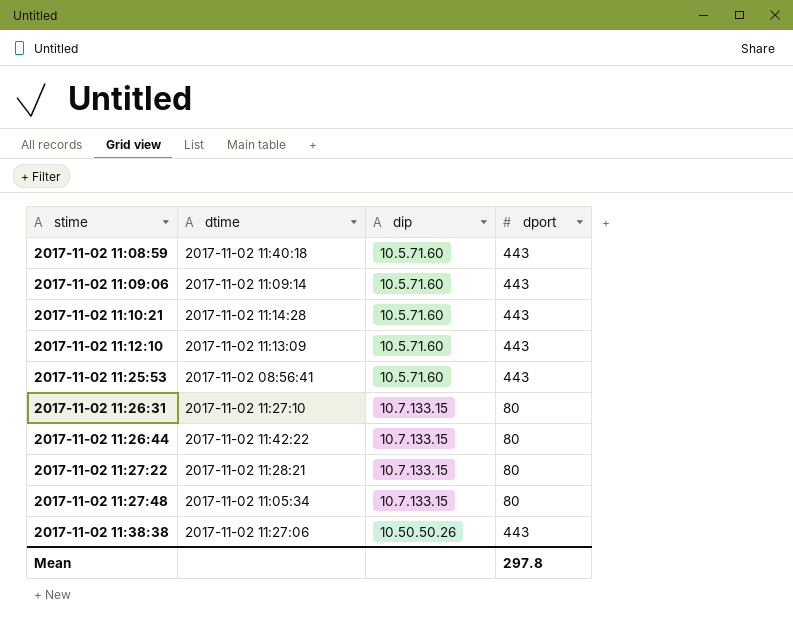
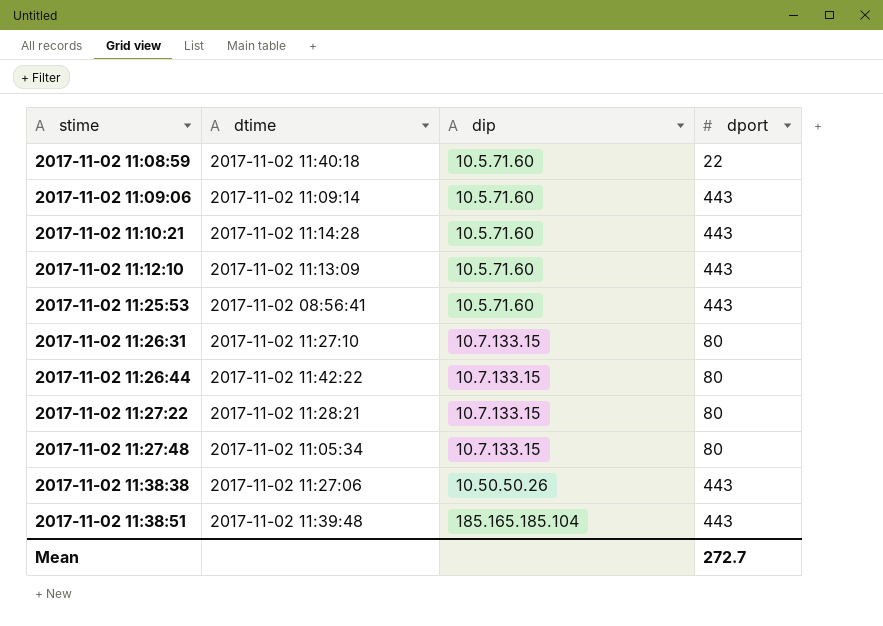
2017-11-02 11:08:59 | dport: 443 -> 22
row 2017-11-02 11:38:51: none -> 2017-11-02 11:39:48 | 185.165.185.104 | 443
Mean | dport: 297.8 -> 272.7

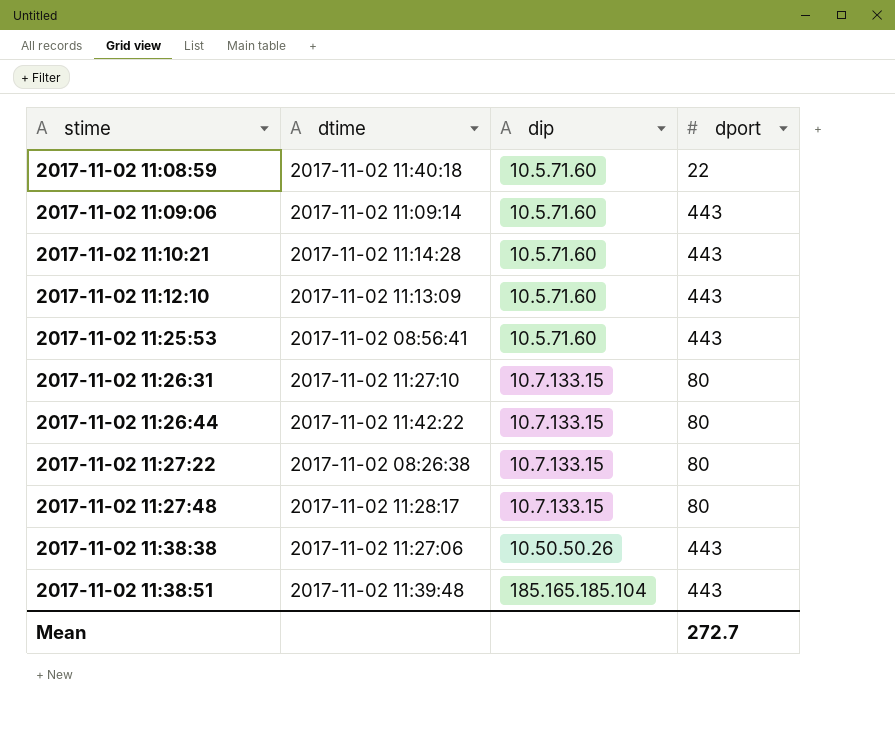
2017-11-02 11:27:22 | dtime: 2017-11-02 11:28:21 -> 2017-11-02 08:26:38
2017-11-02 11:27:48 | dtime: 2017-11-02 11:05:34 -> 2017-11-02 11:28:17

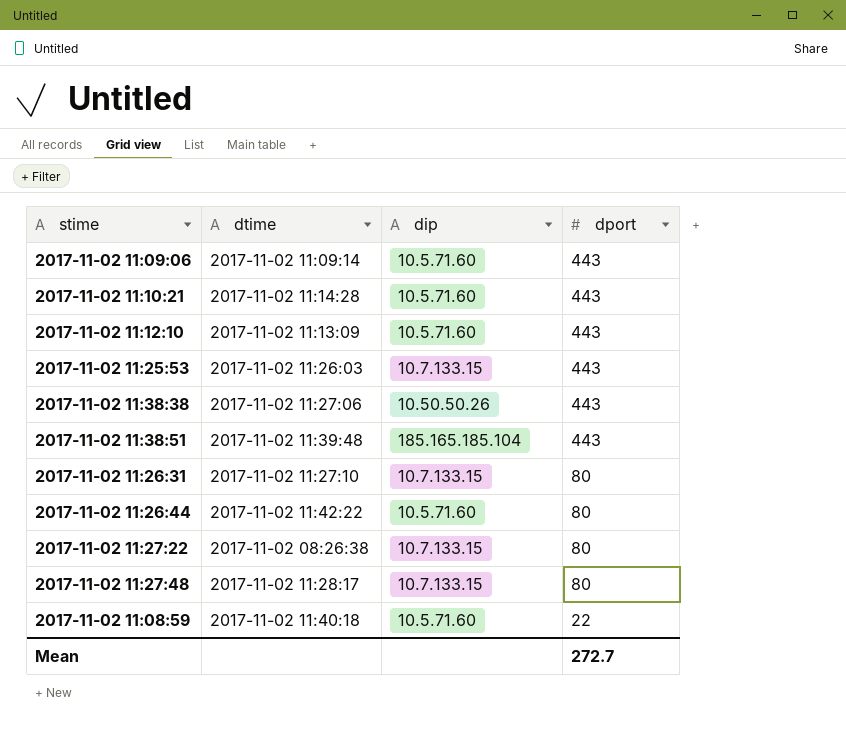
row order: stime ascending -> dport descending
2017-11-02 11:25:53 | dtime: 2017-11-02 08:56:41 -> 2017-11-02 11:26:03
2017-11-02 11:25:53 | dip: 10.5.71.60 -> 10.7.133.15
2017-11-02 11:26:44 | dip: 10.7.133.15 -> 10.5.71.60

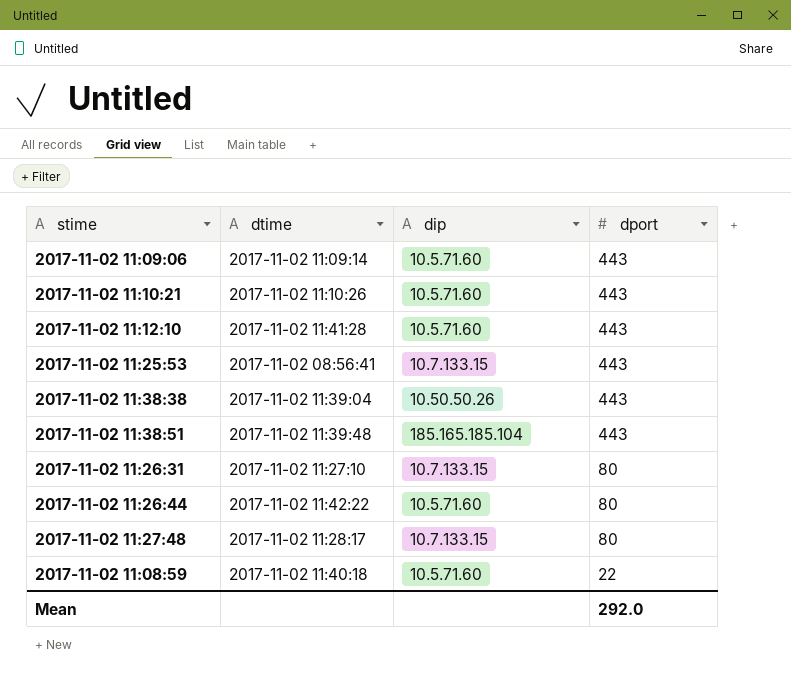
row 2017-11-02 11:27:22: 2017-11-02 08:26:38 | 10.7.133.15 | 80 -> none
2017-11-02 11:10:21 | dtime: 2017-11-02 11:14:28 -> 2017-11-02 11:10:26
2017-11-02 11:12:10 | dtime: 2017-11-02 11:13:09 -> 2017-11-02 11:41:28
2017-11-02 11:25:53 | dtime: 2017-11-02 11:26:03 -> 2017-11-02 08:56:41
2017-11-02 11:38:38 | dtime: 2017-11-02 11:27:06 -> 2017-11-02 11:39:04
Mean | dport: 272.7 -> 292.0

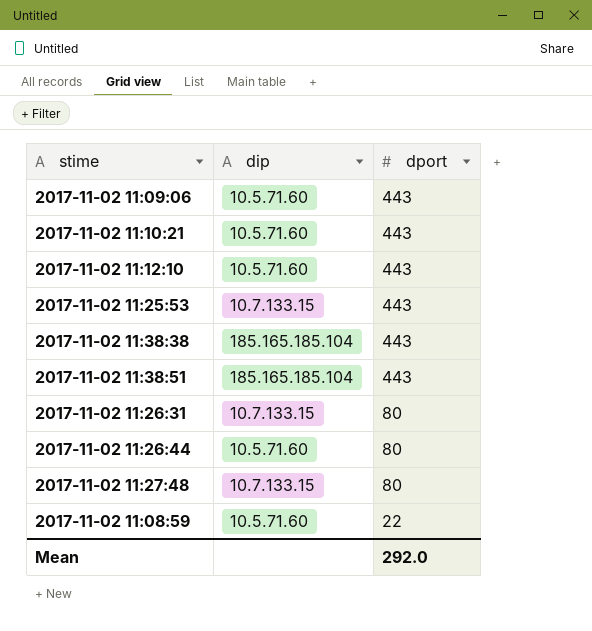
column dtime | position: 2 -> none
2017-11-02 11:38:38 | dip: 10.50.50.26 -> 185.165.185.104

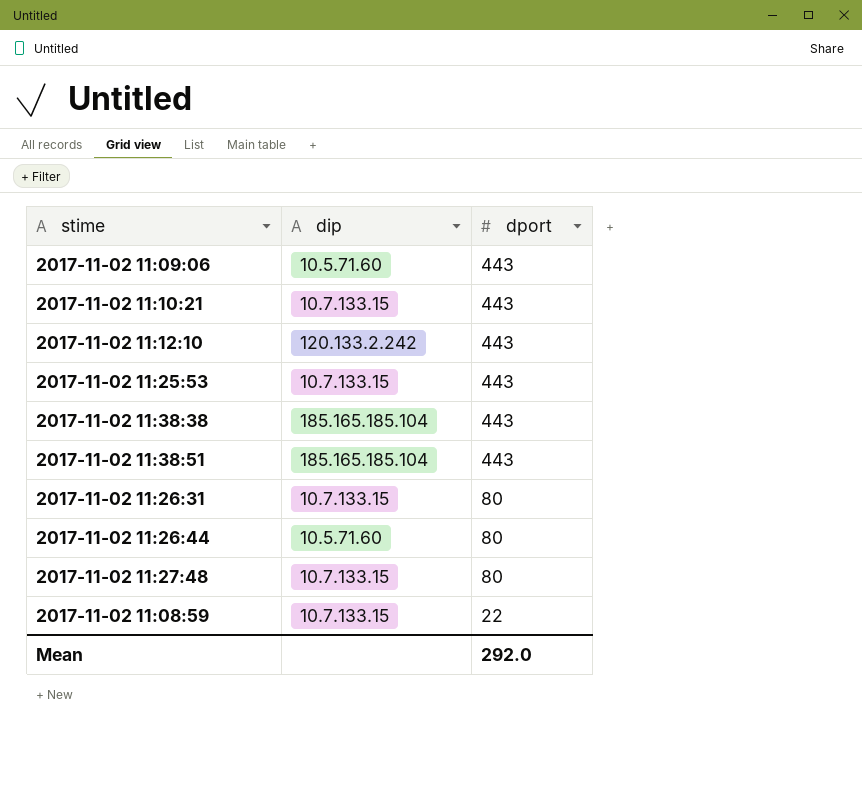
2017-11-02 11:10:21 | dip: 10.5.71.60 -> 10.7.133.15
2017-11-02 11:12:10 | dip: 10.5.71.60 -> 120.133.2.242
2017-11-02 11:08:59 | dip: 10.5.71.60 -> 10.7.133.15

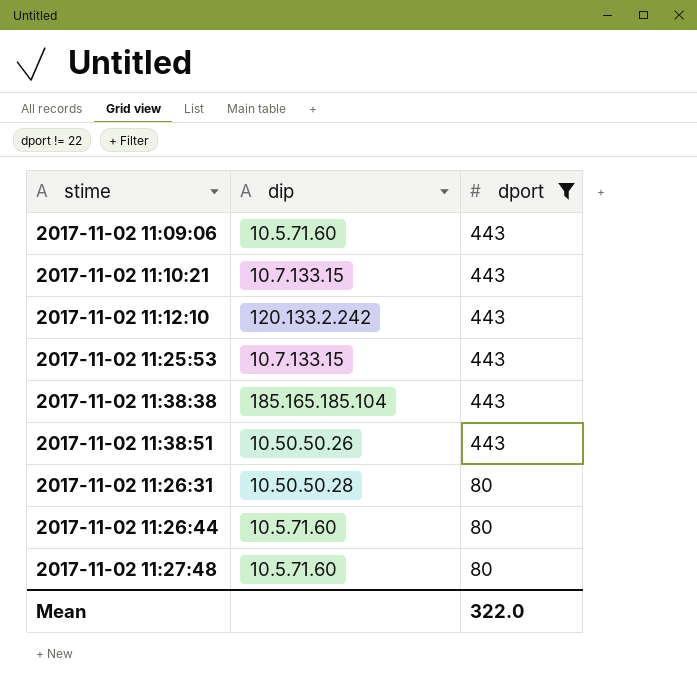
filter: none -> dport != 22
2017-11-02 11:38:51 | dip: 185.165.185.104 -> 10.50.50.26
2017-11-02 11:26:31 | dip: 10.7.133.15 -> 10.50.50.28
2017-11-02 11:27:48 | dip: 10.7.133.15 -> 10.5.71.60
Mean | dport: 292.0 -> 322.0

